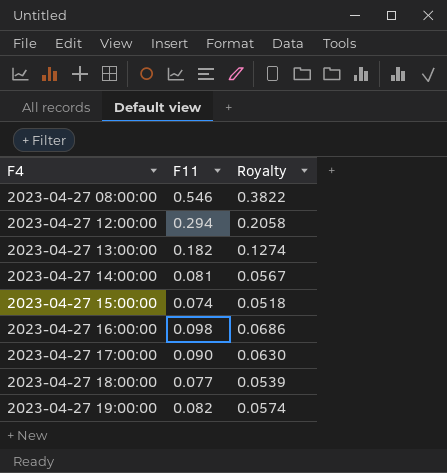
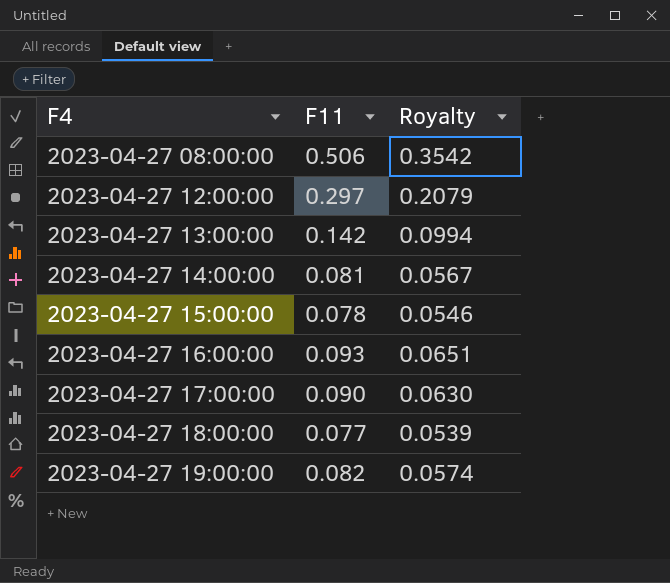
2023-04-27 08:00:00 | F11: 0.546 -> 0.506
2023-04-27 08:00:00 | Royalty: 0.3822 -> 0.3542
2023-04-27 12:00:00 | F11: 0.294 -> 0.297
2023-04-27 12:00:00 | Royalty: 0.2058 -> 0.2079
2023-04-27 13:00:00 | F11: 0.182 -> 0.142
2023-04-27 13:00:00 | Royalty: 0.1274 -> 0.0994
2023-04-27 15:00:00 | F11: 0.074 -> 0.078
2023-04-27 15:00:00 | Royalty: 0.0518 -> 0.0546
2023-04-27 16:00:00 | F11: 0.098 -> 0.093
2023-04-27 16:00:00 | Royalty: 0.0686 -> 0.0651

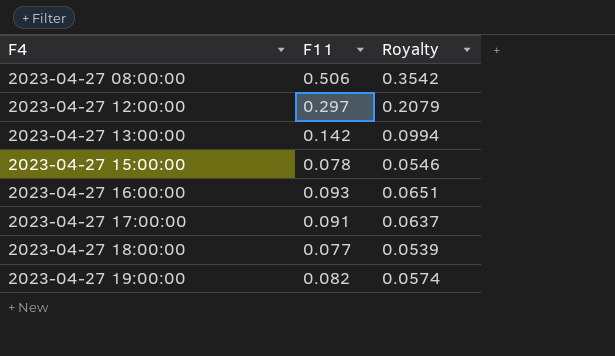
row 2023-04-27 14:00:00: 0.081 | 0.0567 -> none
2023-04-27 17:00:00 | F11: 0.090 -> 0.091
2023-04-27 17:00:00 | Royalty: 0.0630 -> 0.0637

